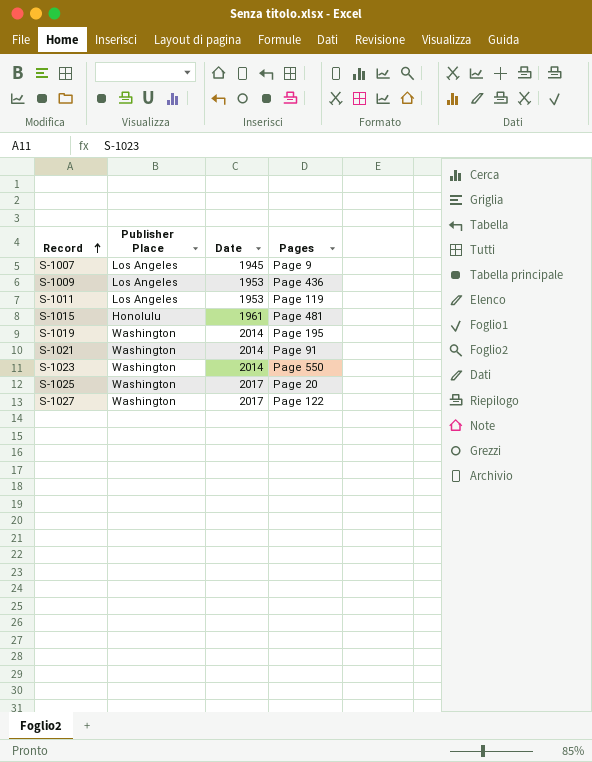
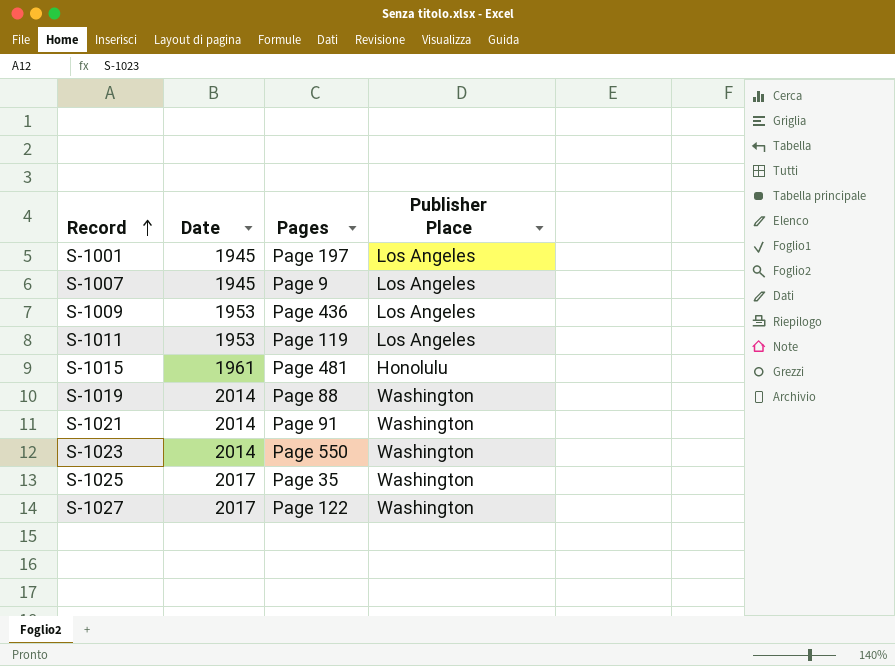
column Publisher Place | position: 2 -> 4
row S-1001: none -> 1945 | Page 197 | Los Angeles
S-1019 | Pages: Page 195 -> Page 88
S-1025 | Pages: Page 20 -> Page 35

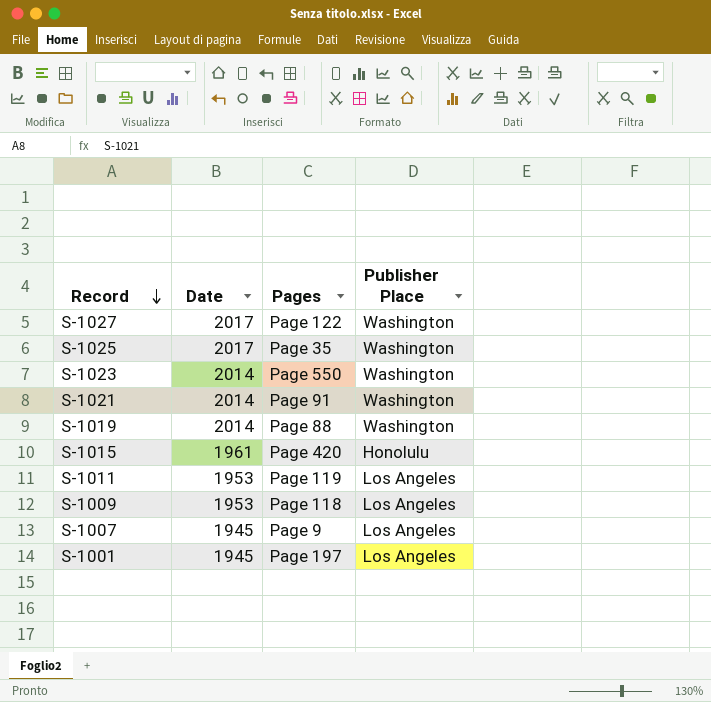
row order: Record ascending -> Record descending
S-1015 | Pages: Page 481 -> Page 420
S-1009 | Pages: Page 436 -> Page 118

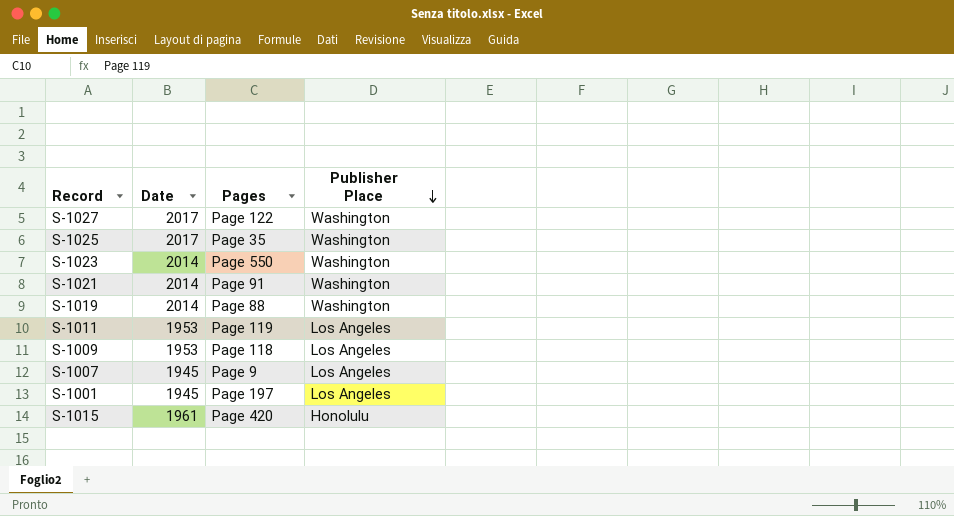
row order: Record descending -> Publisher Place descending

